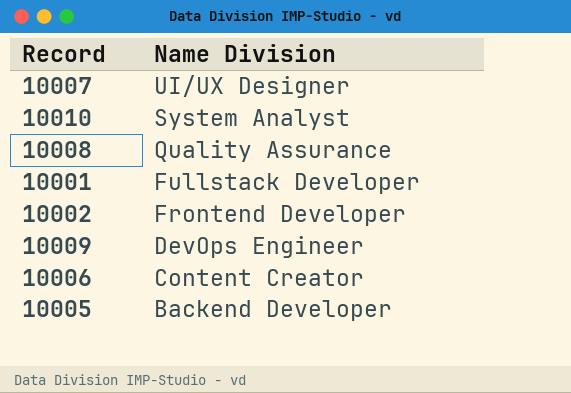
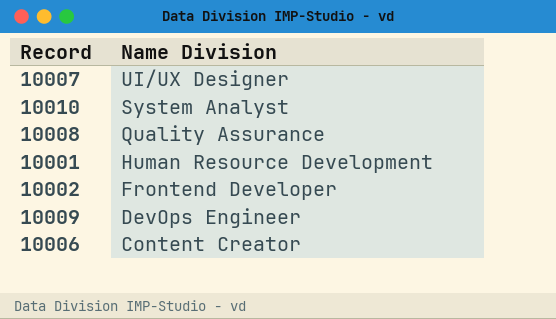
row 10005: Backend Developer -> none
10001 | Name Division: Fullstack Developer -> Human Resource Development

